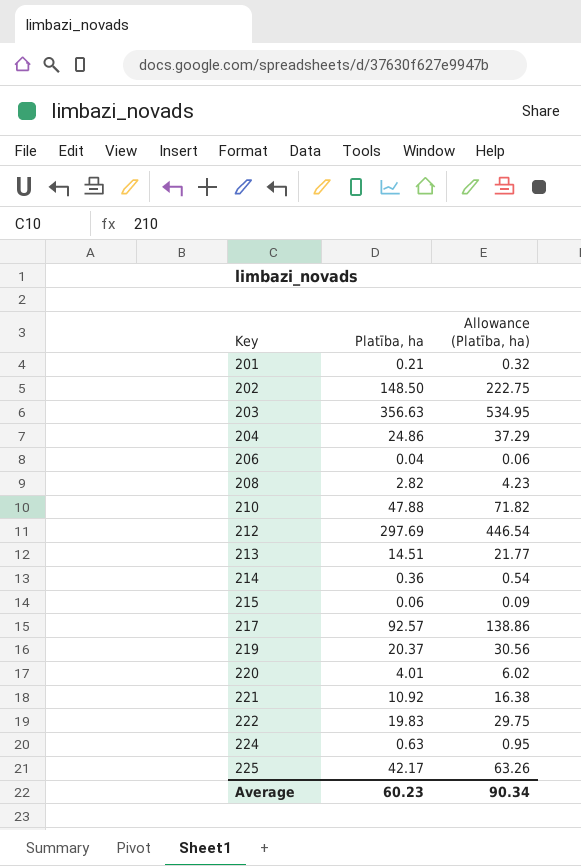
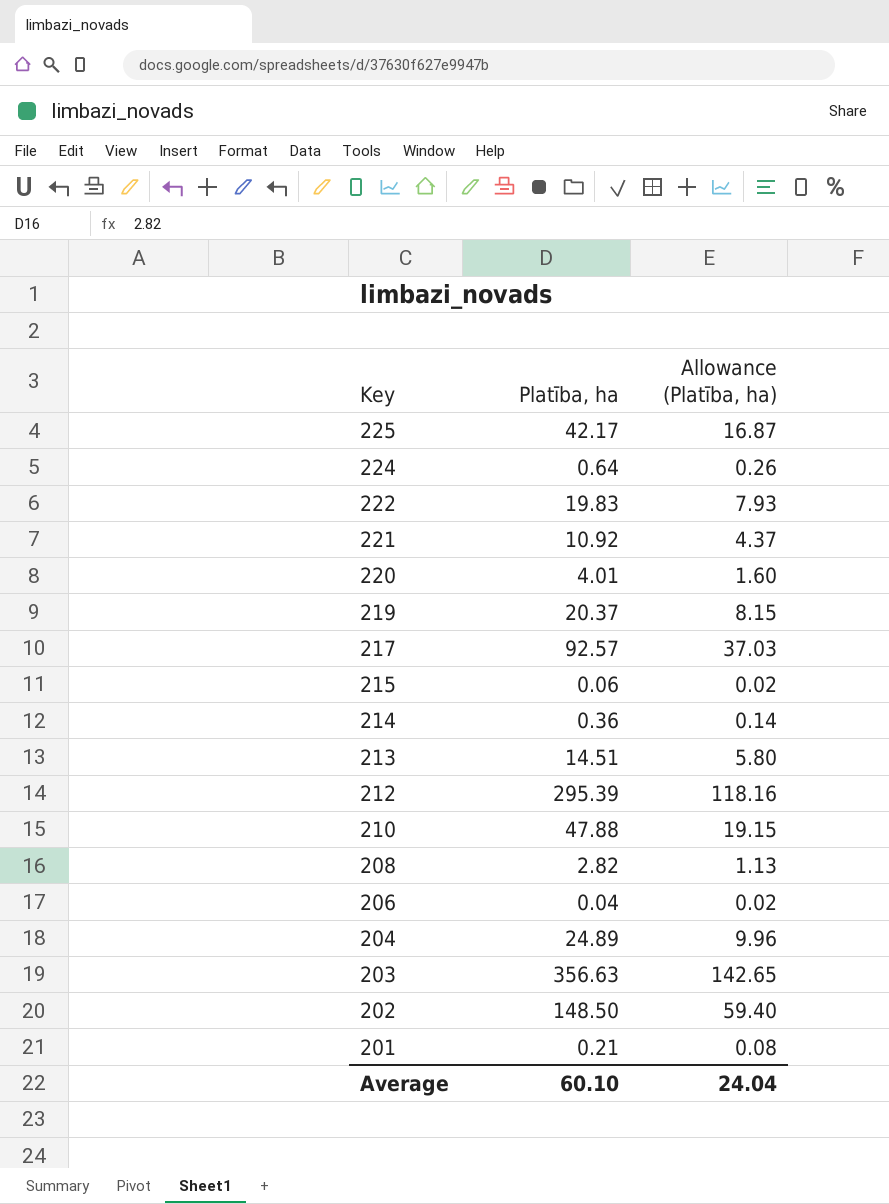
row order: Key ascending -> Key descending
column Allowance (Platība, ha) | formula: [Platība, ha] * 1.5 -> [Platība, ha] * 0.4
224 | Platība, ha: 0.63 -> 0.64
212 | Platība, ha: 297.69 -> 295.39
204 | Platība, ha: 24.86 -> 24.89
Average | Platība, ha: 60.23 -> 60.10
Average | Allowance (Platība, ha): 90.34 -> 24.04

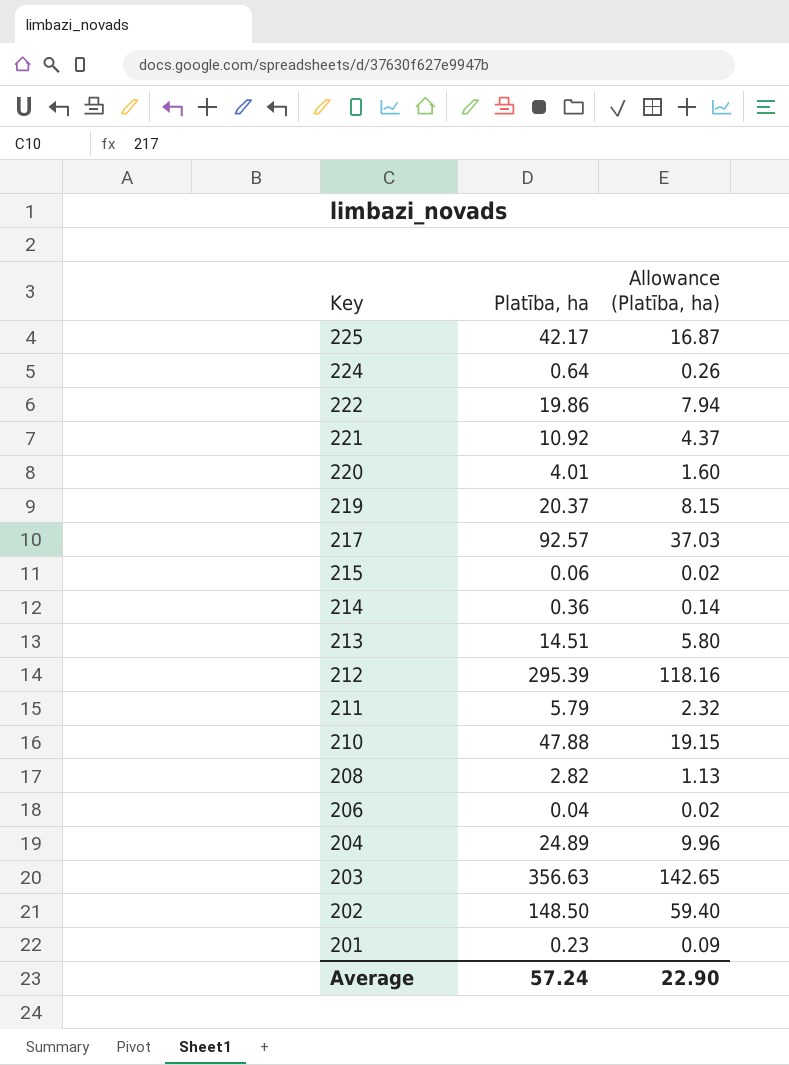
222 | Platība, ha: 19.83 -> 19.86
222 | Allowance (Platība, ha): 7.93 -> 7.94
row 211: none -> 5.79 | 2.32
201 | Platība, ha: 0.21 -> 0.23
201 | Allowance (Platība, ha): 0.08 -> 0.09
Average | Platība, ha: 60.10 -> 57.24
Average | Allowance (Platība, ha): 24.04 -> 22.90

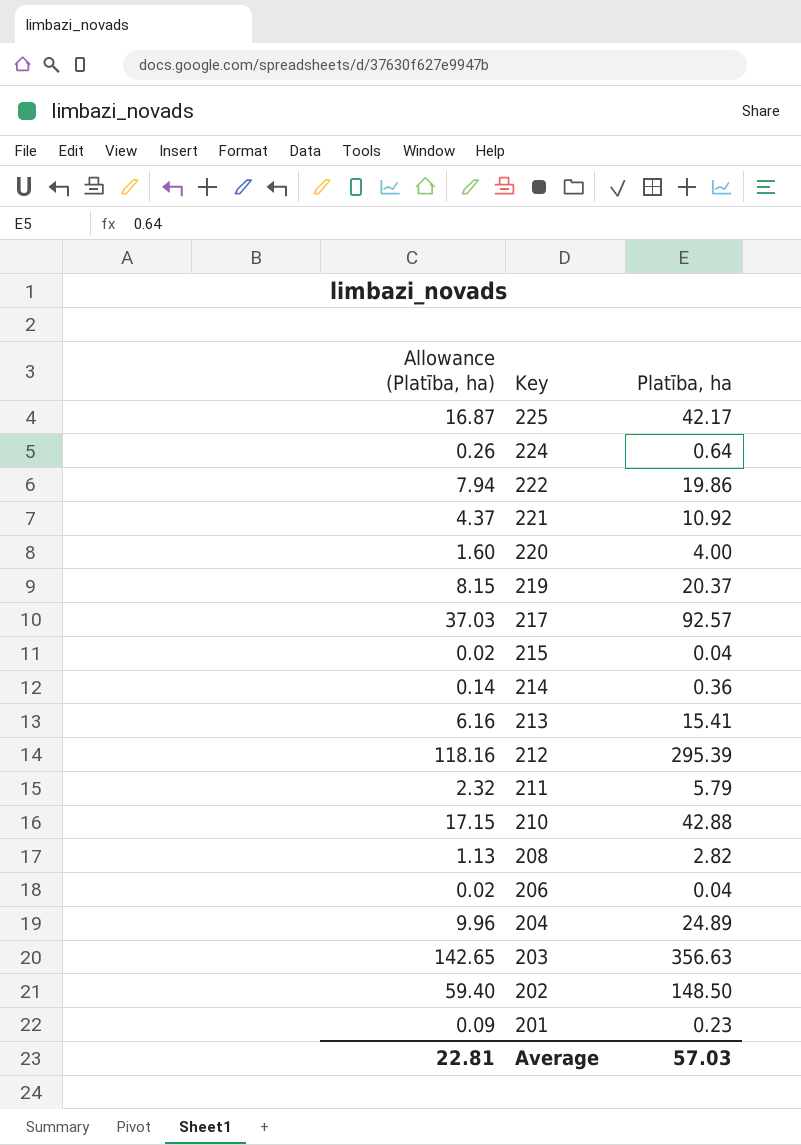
column Allowance (Platība, ha) | position: 3 -> 1
220 | Platība, ha: 4.01 -> 4.00
215 | Platība, ha: 0.06 -> 0.04
213 | Allowance (Platība, ha): 5.80 -> 6.16
213 | Platība, ha: 14.51 -> 15.41
210 | Allowance (Platība, ha): 19.15 -> 17.15
210 | Platība, ha: 47.88 -> 42.88
Average | Allowance (Platība, ha): 22.90 -> 22.81
Average | Platība, ha: 57.24 -> 57.03

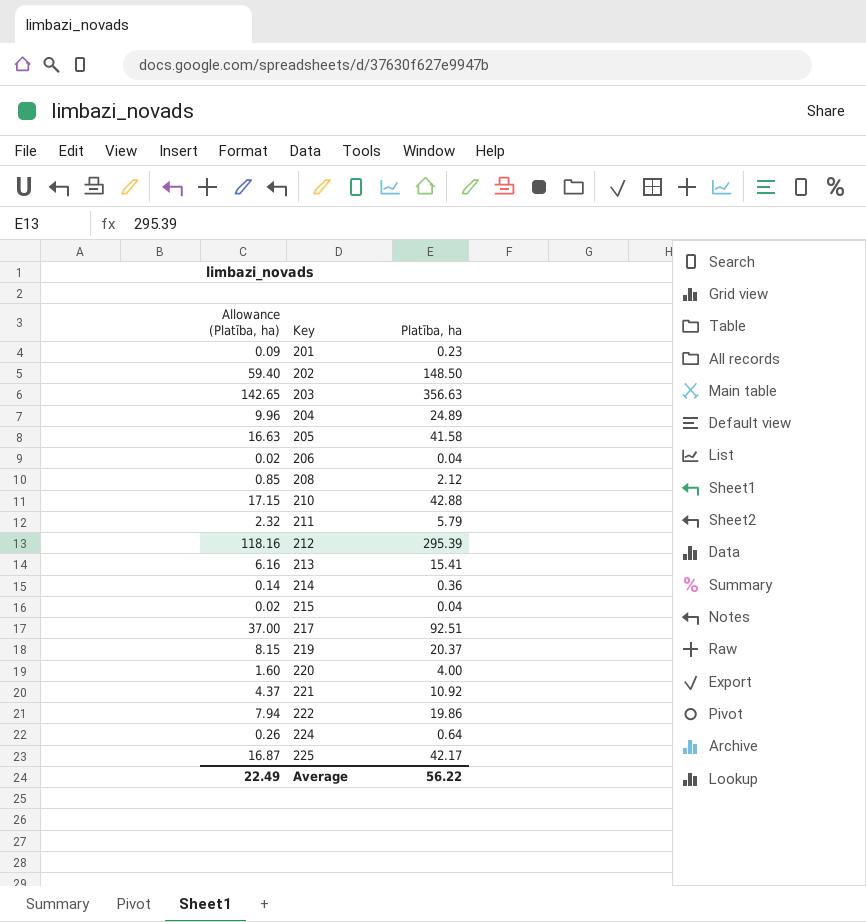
row order: Key descending -> Key ascending
row 205: none -> 16.63 | 41.58
208 | Allowance (Platība, ha): 1.13 -> 0.85
208 | Platība, ha: 2.82 -> 2.12
217 | Allowance (Platība, ha): 37.03 -> 37.00
217 | Platība, ha: 92.57 -> 92.51
Average | Allowance (Platība, ha): 22.81 -> 22.49
Average | Platība, ha: 57.03 -> 56.22

